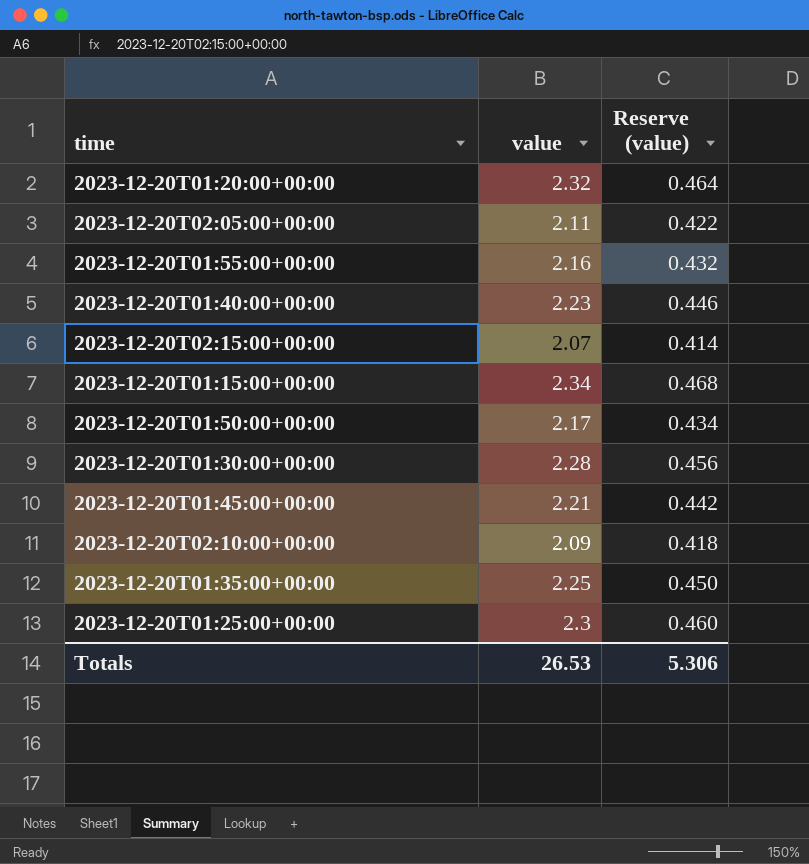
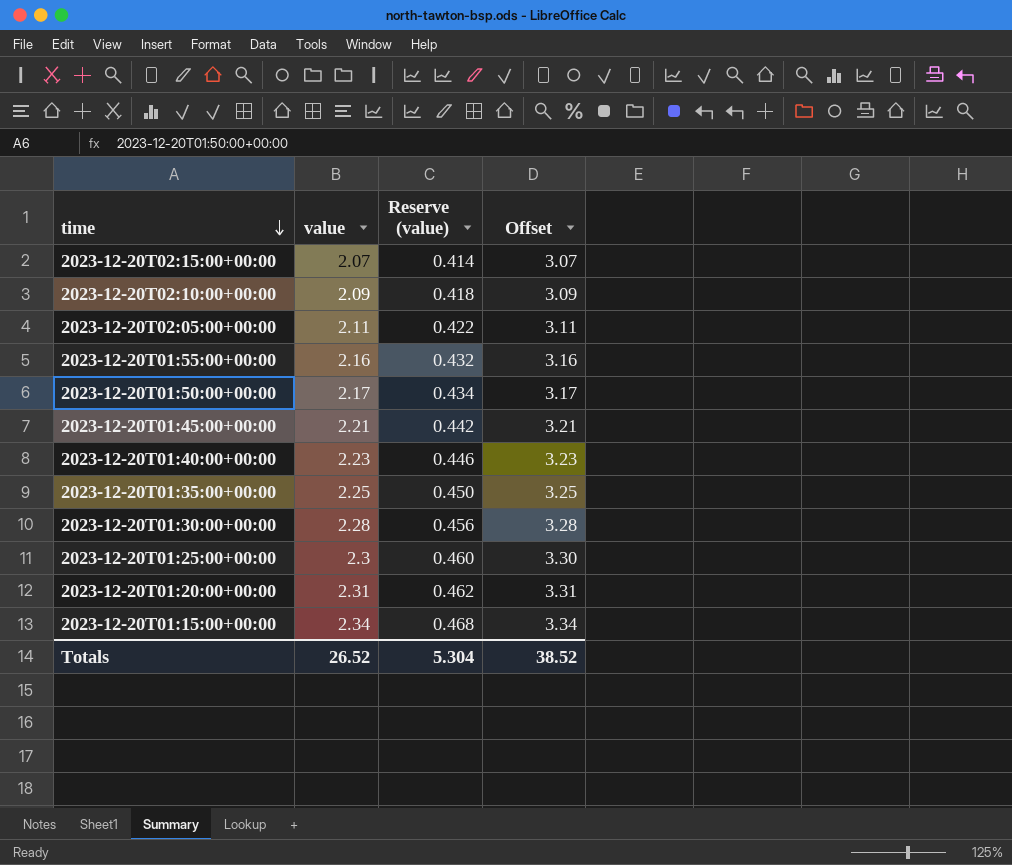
row order: none -> time descending
column Offset | formula: none -> [value] + 1
2023-12-20T01:20:00+00:00 | value: 2.32 -> 2.31
2023-12-20T01:20:00+00:00 | Reserve (value): 0.464 -> 0.462
Totals | value: 26.53 -> 26.52
Totals | Reserve (value): 5.306 -> 5.304

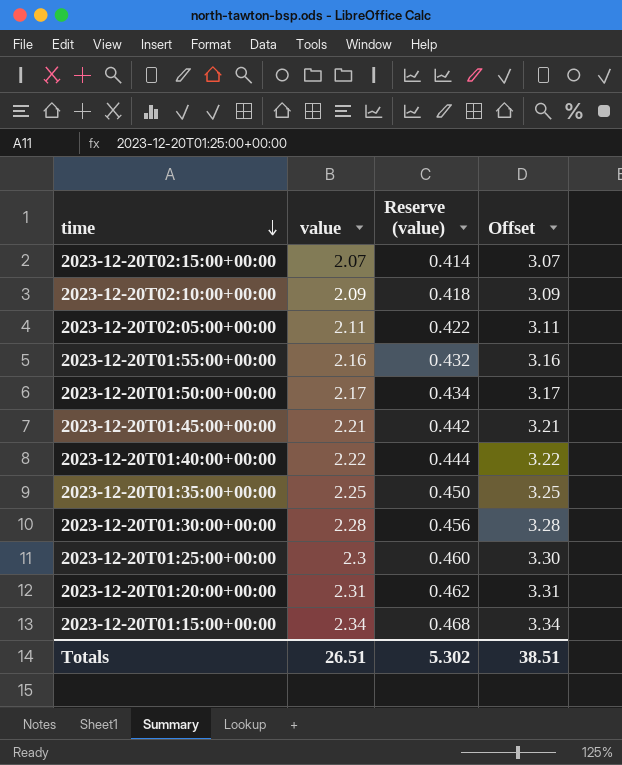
2023-12-20T01:40:00+00:00 | value: 2.23 -> 2.22
2023-12-20T01:40:00+00:00 | Reserve (value): 0.446 -> 0.444
2023-12-20T01:40:00+00:00 | Offset: 3.23 -> 3.22
Totals | value: 26.52 -> 26.51
Totals | Reserve (value): 5.304 -> 5.302
Totals | Offset: 38.52 -> 38.51

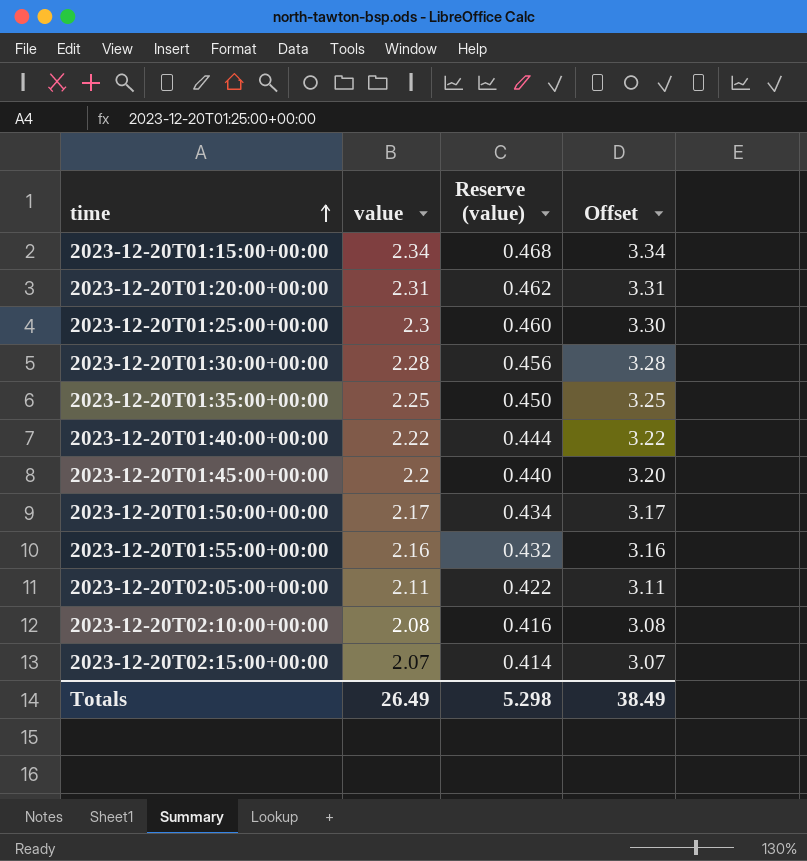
row order: time descending -> time ascending
2023-12-20T01:45:00+00:00 | value: 2.21 -> 2.2
2023-12-20T01:45:00+00:00 | Reserve (value): 0.442 -> 0.440
2023-12-20T01:45:00+00:00 | Offset: 3.21 -> 3.20
2023-12-20T02:10:00+00:00 | value: 2.09 -> 2.08
2023-12-20T02:10:00+00:00 | Reserve (value): 0.418 -> 0.416
2023-12-20T02:10:00+00:00 | Offset: 3.09 -> 3.08
Totals | value: 26.51 -> 26.49
Totals | Reserve (value): 5.302 -> 5.298
Totals | Offset: 38.51 -> 38.49

